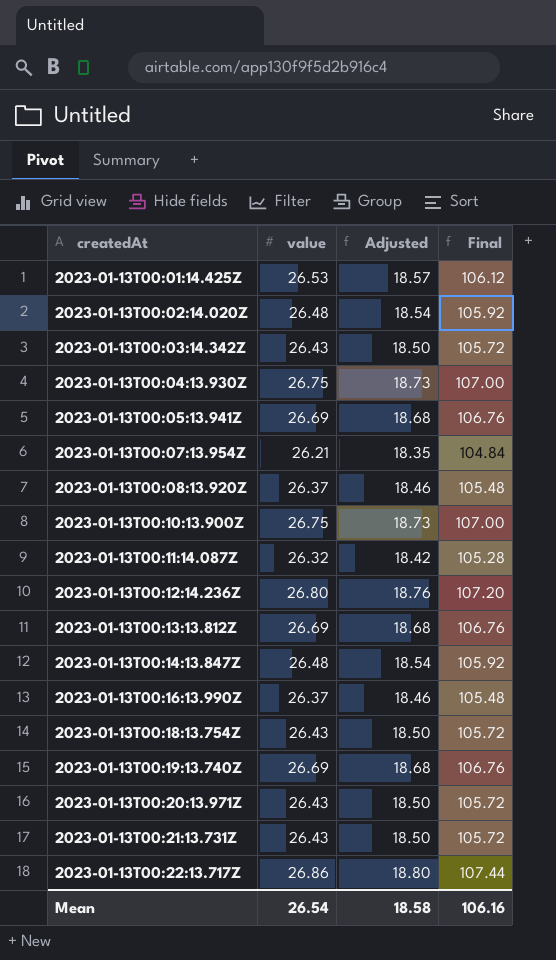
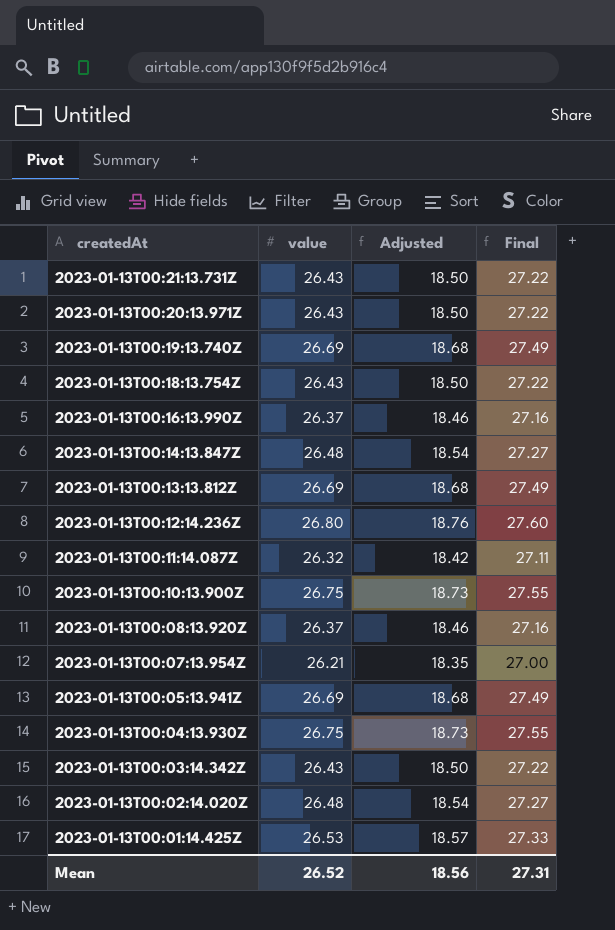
row order: createdAt ascending -> createdAt descending
column Final | formula: [value] * 4 -> [value] * 1.03
row 2023-01-13T00:22:13.717Z: 26.86 | 18.80 | 107.44 -> none
Mean | value: 26.54 -> 26.52
Mean | Adjusted: 18.58 -> 18.56
Mean | Final: 106.16 -> 27.31

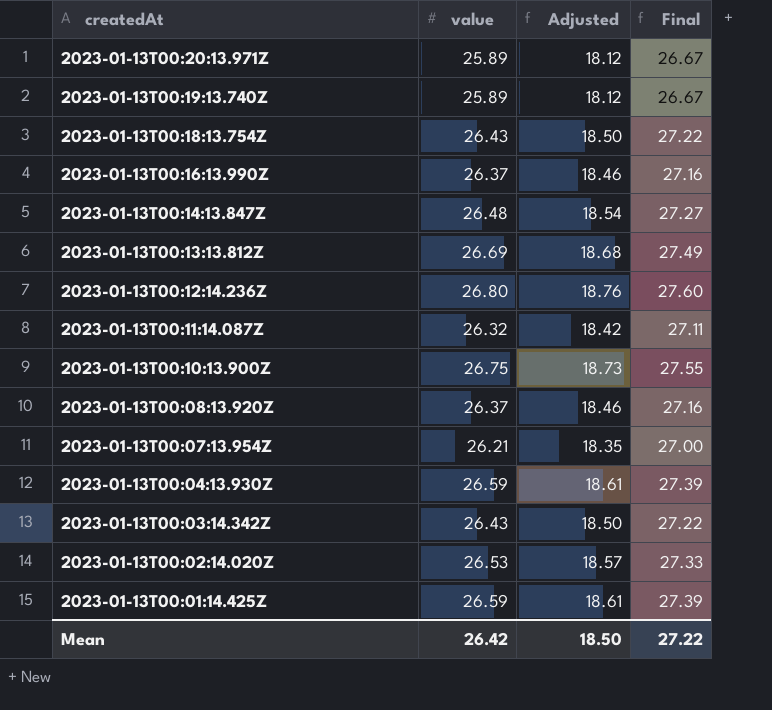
row 2023-01-13T00:21:13.731Z: 26.43 | 18.50 | 27.22 -> none
row 2023-01-13T00:05:13.941Z: 26.69 | 18.68 | 27.49 -> none
2023-01-13T00:20:13.971Z | value: 26.43 -> 25.89
2023-01-13T00:20:13.971Z | Adjusted: 18.50 -> 18.12
2023-01-13T00:20:13.971Z | Final: 27.22 -> 26.67
2023-01-13T00:19:13.740Z | value: 26.69 -> 25.89
2023-01-13T00:19:13.740Z | Adjusted: 18.68 -> 18.12
2023-01-13T00:19:13.740Z | Final: 27.49 -> 26.67
2023-01-13T00:04:13.930Z | value: 26.75 -> 26.59
2023-01-13T00:04:13.930Z | Adjusted: 18.73 -> 18.61
2023-01-13T00:04:13.930Z | Final: 27.55 -> 27.39
2023-01-13T00:02:14.020Z | value: 26.48 -> 26.53
2023-01-13T00:02:14.020Z | Adjusted: 18.54 -> 18.57
2023-01-13T00:02:14.020Z | Final: 27.27 -> 27.33
2023-01-13T00:01:14.425Z | value: 26.53 -> 26.59
2023-01-13T00:01:14.425Z | Adjusted: 18.57 -> 18.61
2023-01-13T00:01:14.425Z | Final: 27.33 -> 27.39
Mean | value: 26.52 -> 26.42
Mean | Adjusted: 18.56 -> 18.50
Mean | Final: 27.31 -> 27.22

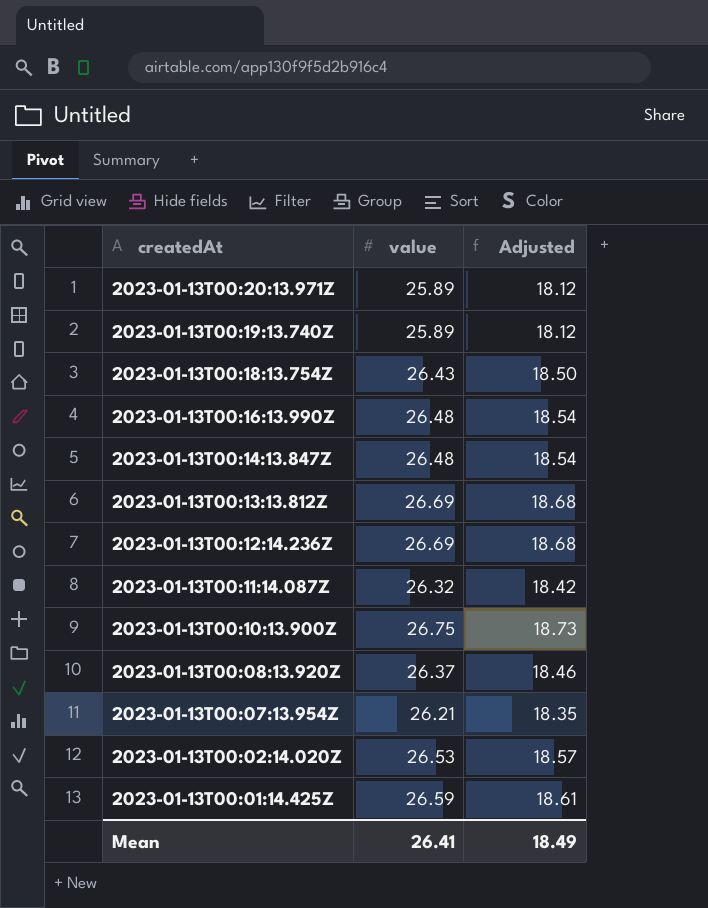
column Final | formula: [value] * 1.03 -> none
row 2023-01-13T00:04:13.930Z: 26.59 | 18.61 | 27.39 -> none
row 2023-01-13T00:03:14.342Z: 26.43 | 18.50 | 27.22 -> none
2023-01-13T00:16:13.990Z | value: 26.37 -> 26.48
2023-01-13T00:16:13.990Z | Adjusted: 18.46 -> 18.54
2023-01-13T00:12:14.236Z | value: 26.80 -> 26.69
2023-01-13T00:12:14.236Z | Adjusted: 18.76 -> 18.68
Mean | value: 26.42 -> 26.41
Mean | Adjusted: 18.50 -> 18.49

